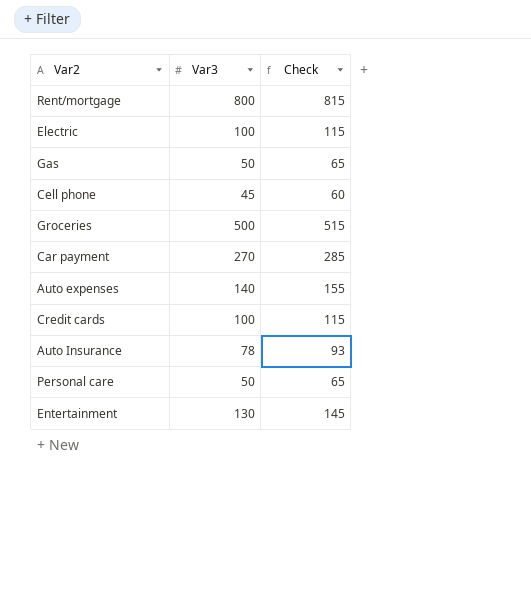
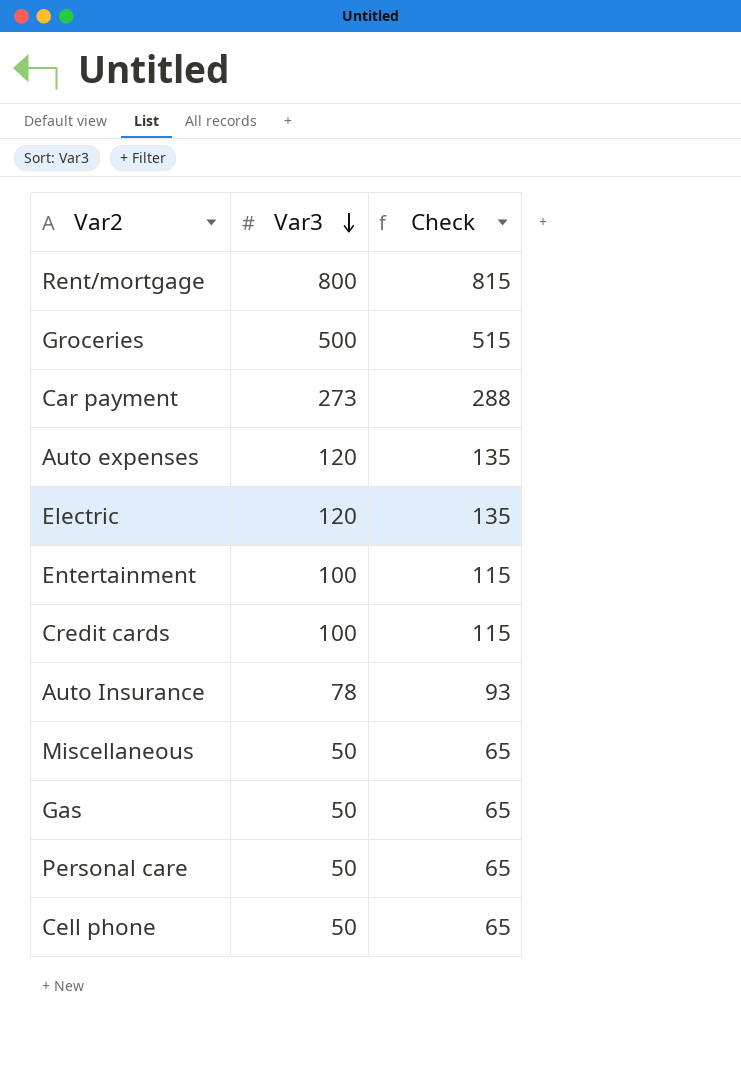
row order: none -> Var3 descending
Car payment | Var3: 270 -> 273
Car payment | Check: 285 -> 288
Auto expenses | Var3: 140 -> 120
Auto expenses | Check: 155 -> 135
Electric | Var3: 100 -> 120
Electric | Check: 115 -> 135
Entertainment | Var3: 130 -> 100
Entertainment | Check: 145 -> 115
row Miscellaneous: none -> 50 | 65
Cell phone | Var3: 45 -> 50
Cell phone | Check: 60 -> 65

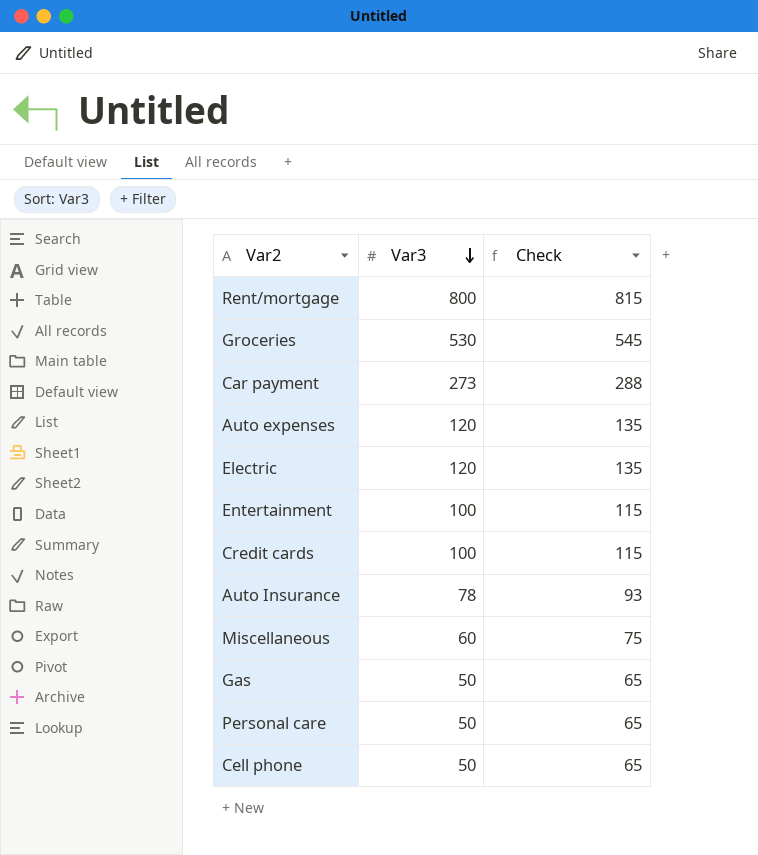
Groceries | Var3: 500 -> 530
Groceries | Check: 515 -> 545
Miscellaneous | Var3: 50 -> 60
Miscellaneous | Check: 65 -> 75

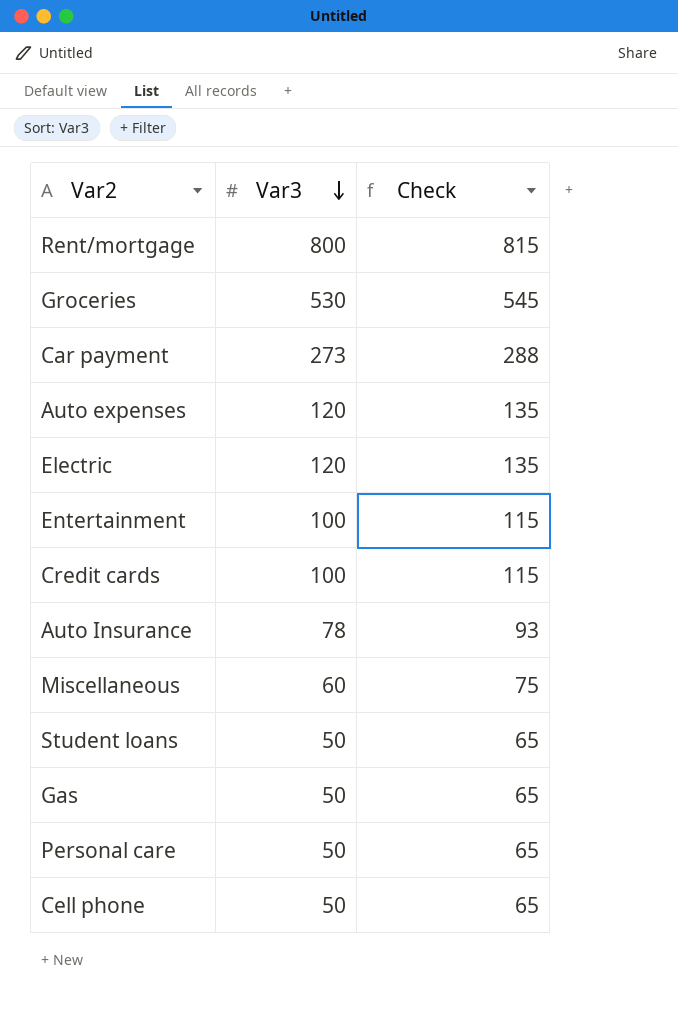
row Student loans: none -> 50 | 65

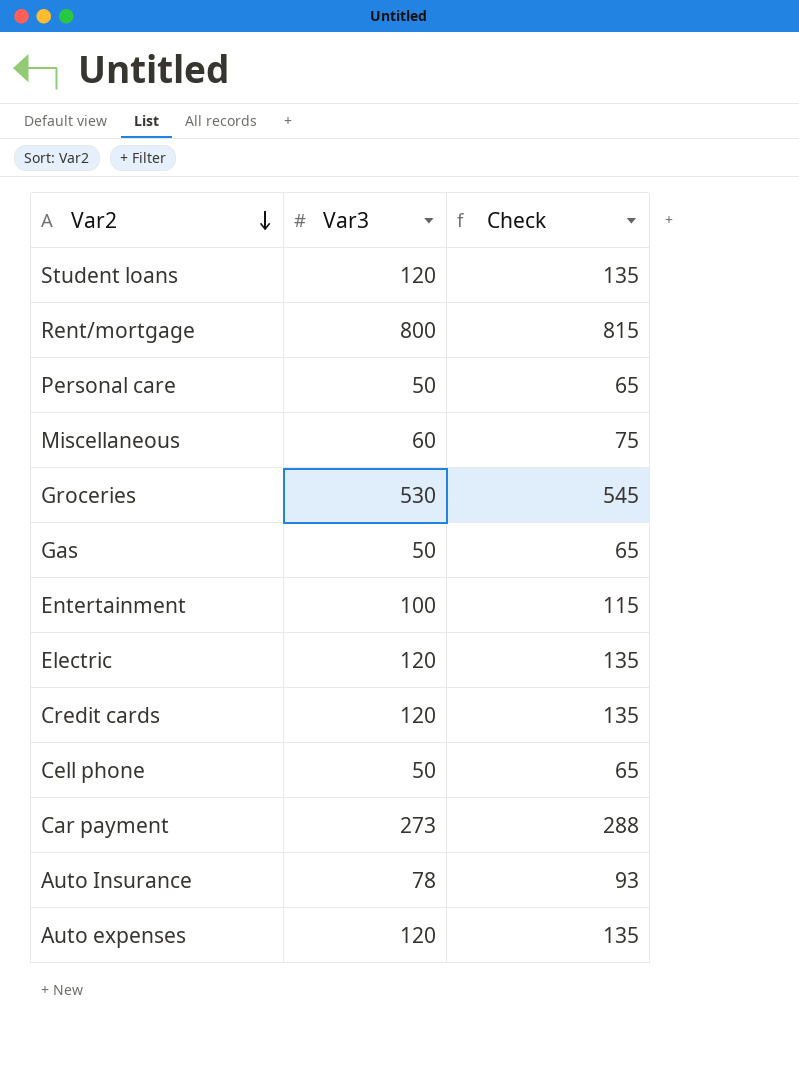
row order: Var3 descending -> Var2 descending
Student loans | Var3: 50 -> 120
Student loans | Check: 65 -> 135
Credit cards | Var3: 100 -> 120
Credit cards | Check: 115 -> 135

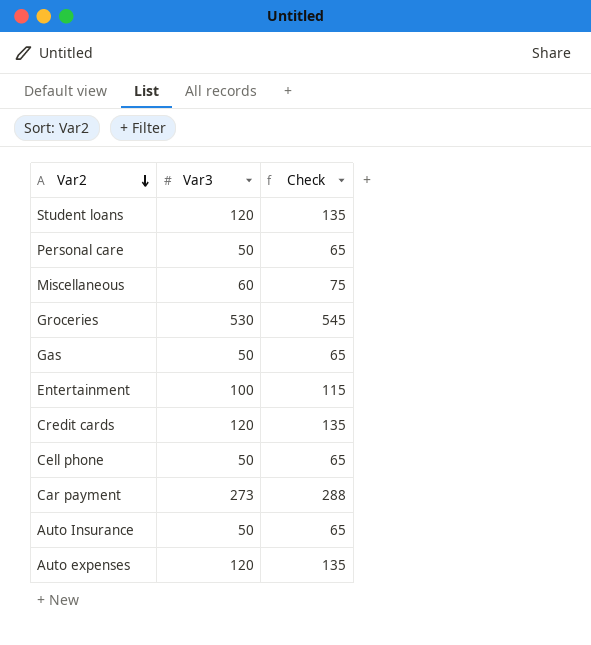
row Rent/mortgage: 800 | 815 -> none
row Electric: 120 | 135 -> none
Auto Insurance | Var3: 78 -> 50
Auto Insurance | Check: 93 -> 65

